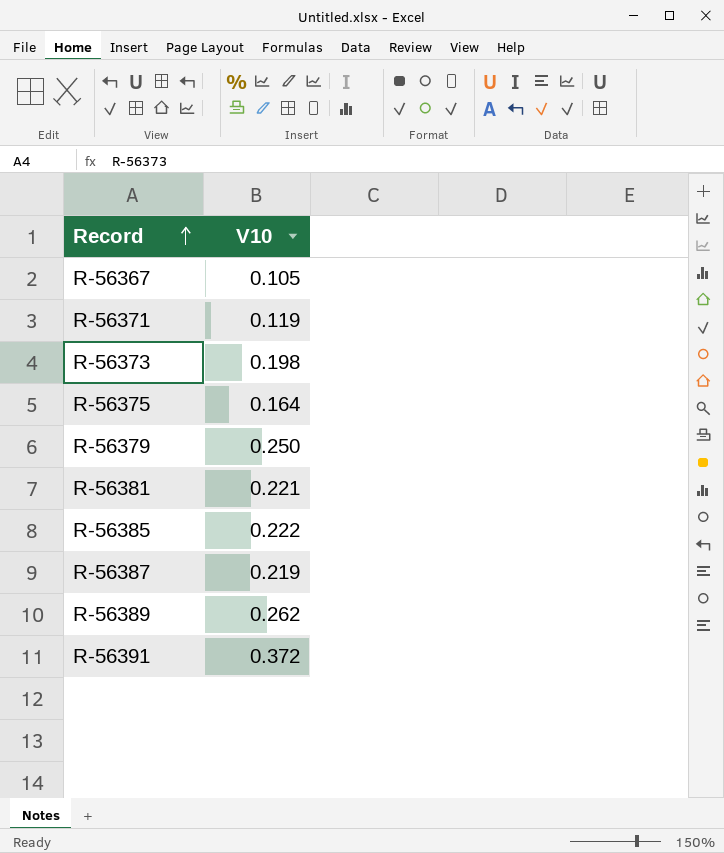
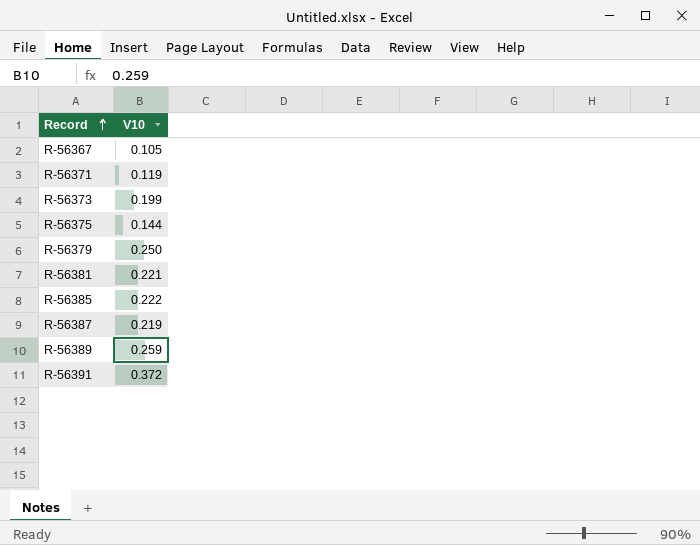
R-56373 | V10: 0.198 -> 0.199
R-56375 | V10: 0.164 -> 0.144
R-56389 | V10: 0.262 -> 0.259

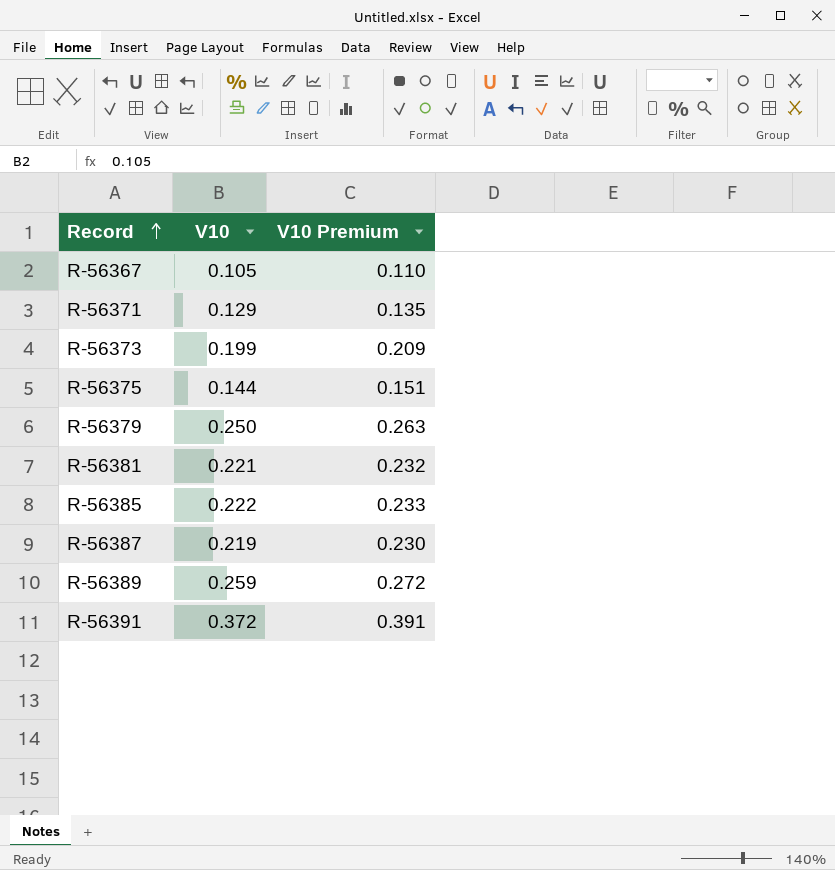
column V10 Premium | formula: none -> [V10] * 1.05
R-56371 | V10: 0.119 -> 0.129

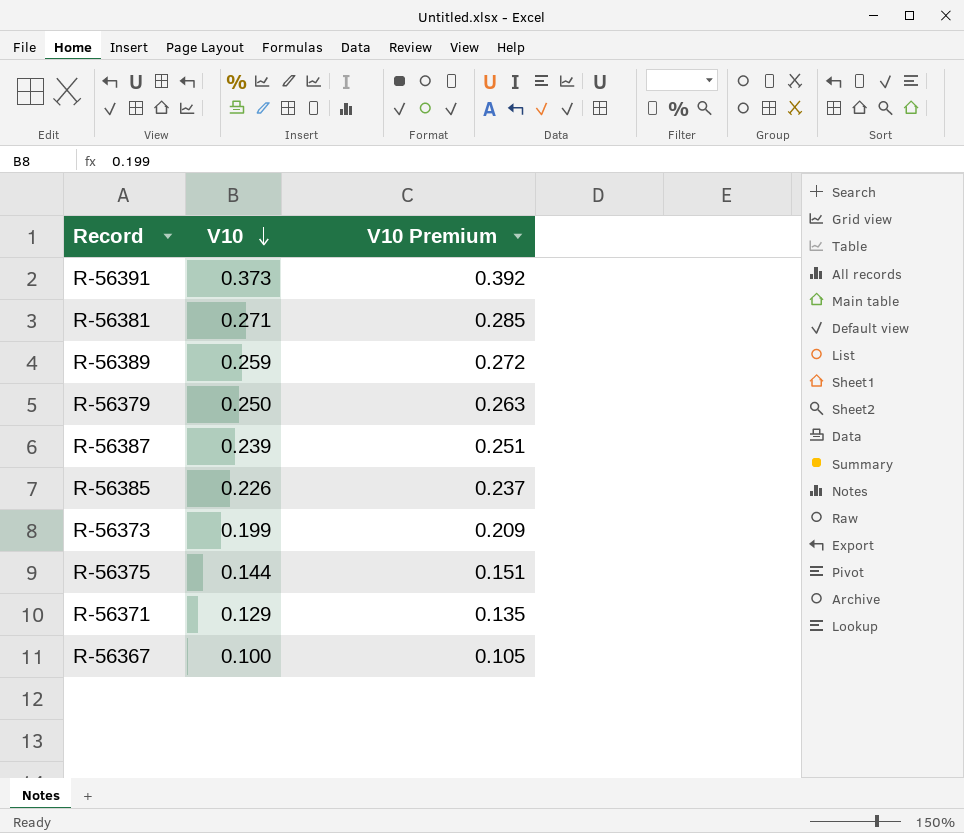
row order: Record ascending -> V10 descending
R-56391 | V10: 0.372 -> 0.373
R-56391 | V10 Premium: 0.391 -> 0.392
R-56381 | V10: 0.221 -> 0.271
R-56381 | V10 Premium: 0.232 -> 0.285
R-56387 | V10: 0.219 -> 0.239
R-56387 | V10 Premium: 0.230 -> 0.251
R-56385 | V10: 0.222 -> 0.226
R-56385 | V10 Premium: 0.233 -> 0.237
R-56367 | V10: 0.105 -> 0.100
R-56367 | V10 Premium: 0.110 -> 0.105

